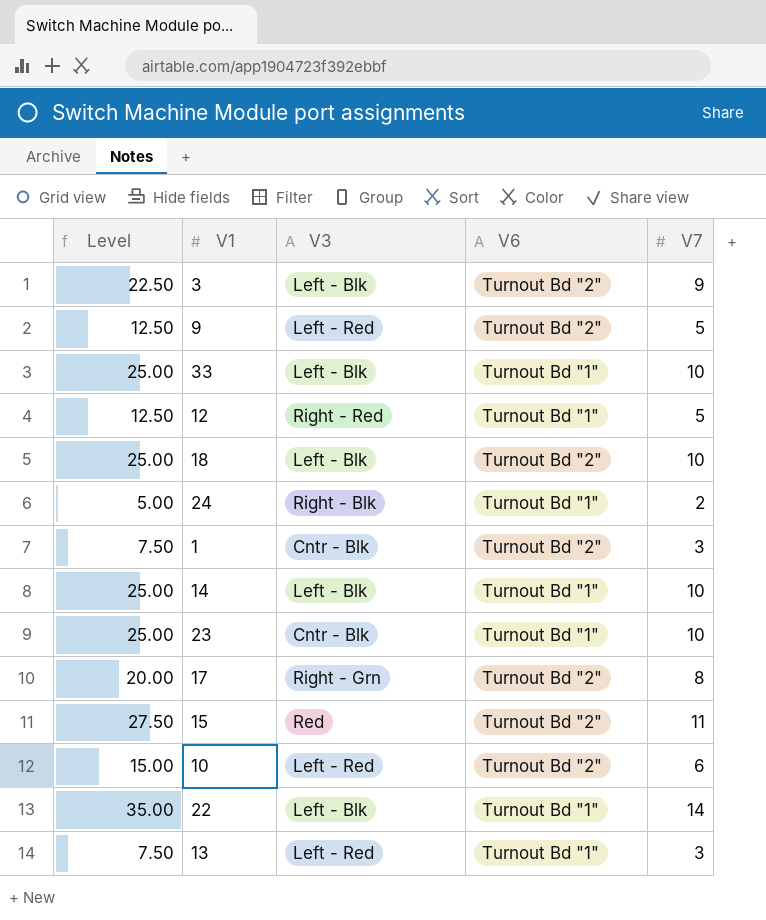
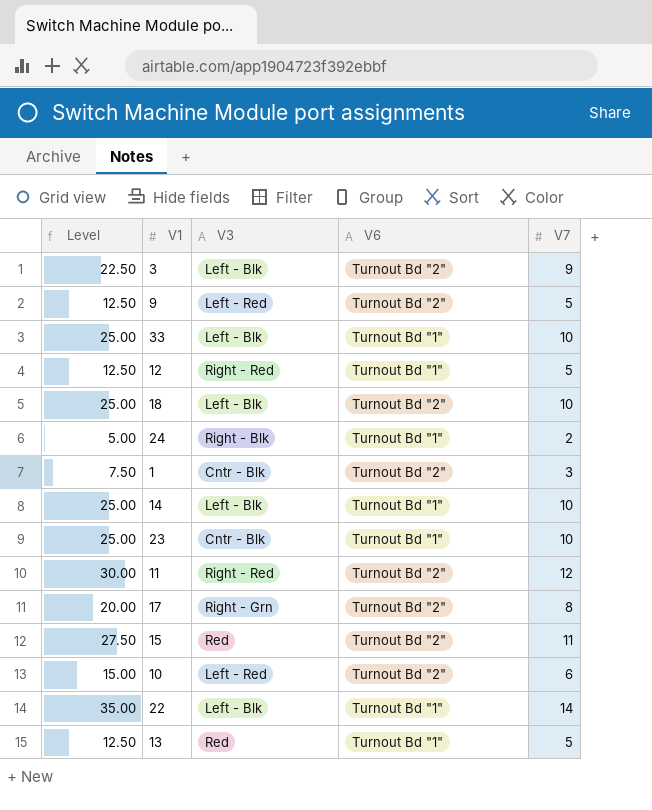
row 11: none -> 30.00 | Right - Red | Turnout Bd "2" | 12
13 | Level: 7.50 -> 12.50
13 | V3: Left - Red -> Red
13 | V7: 3 -> 5

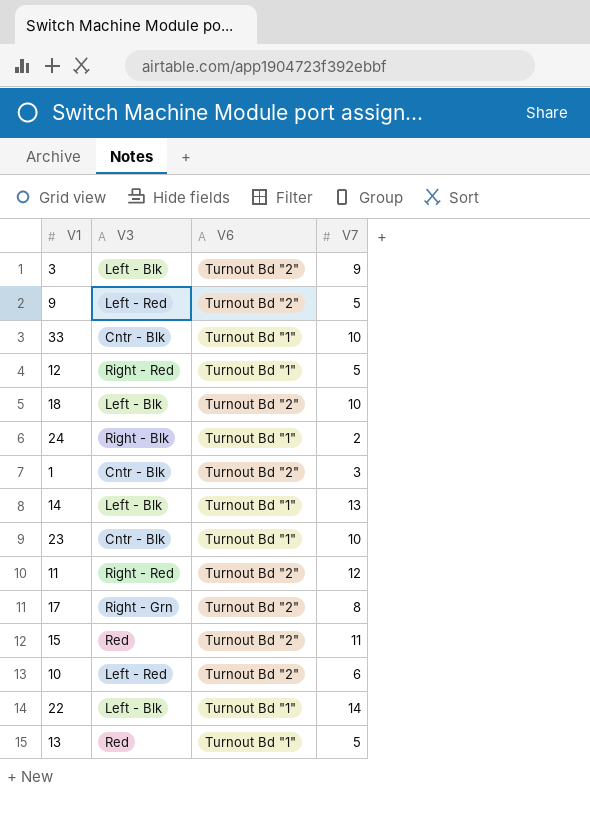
column Level | formula: [V7] * 2.5 -> none
33 | V3: Left - Blk -> Cntr - Blk
14 | V7: 10 -> 13

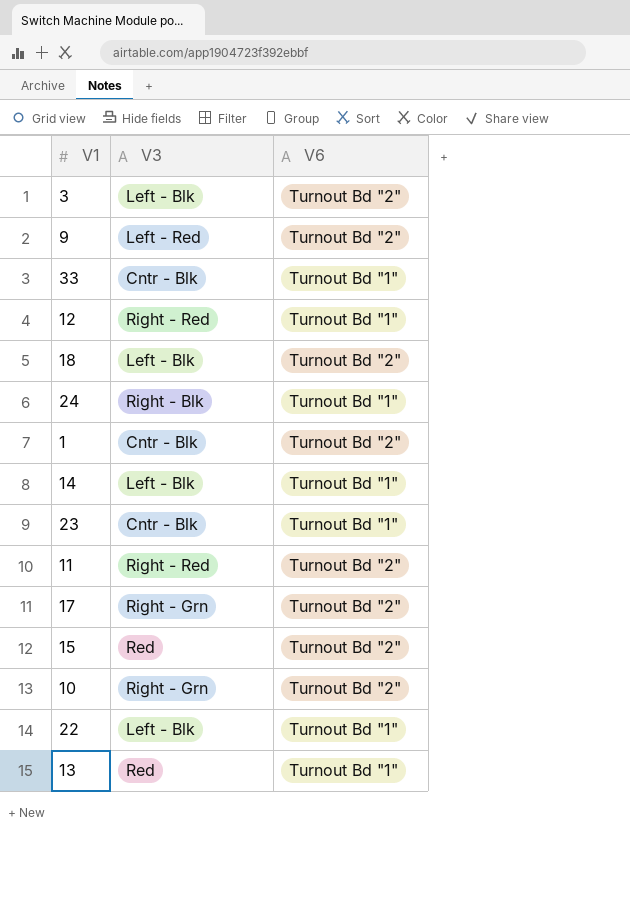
column V7 | position: 4 -> none
10 | V3: Left - Red -> Right - Grn

